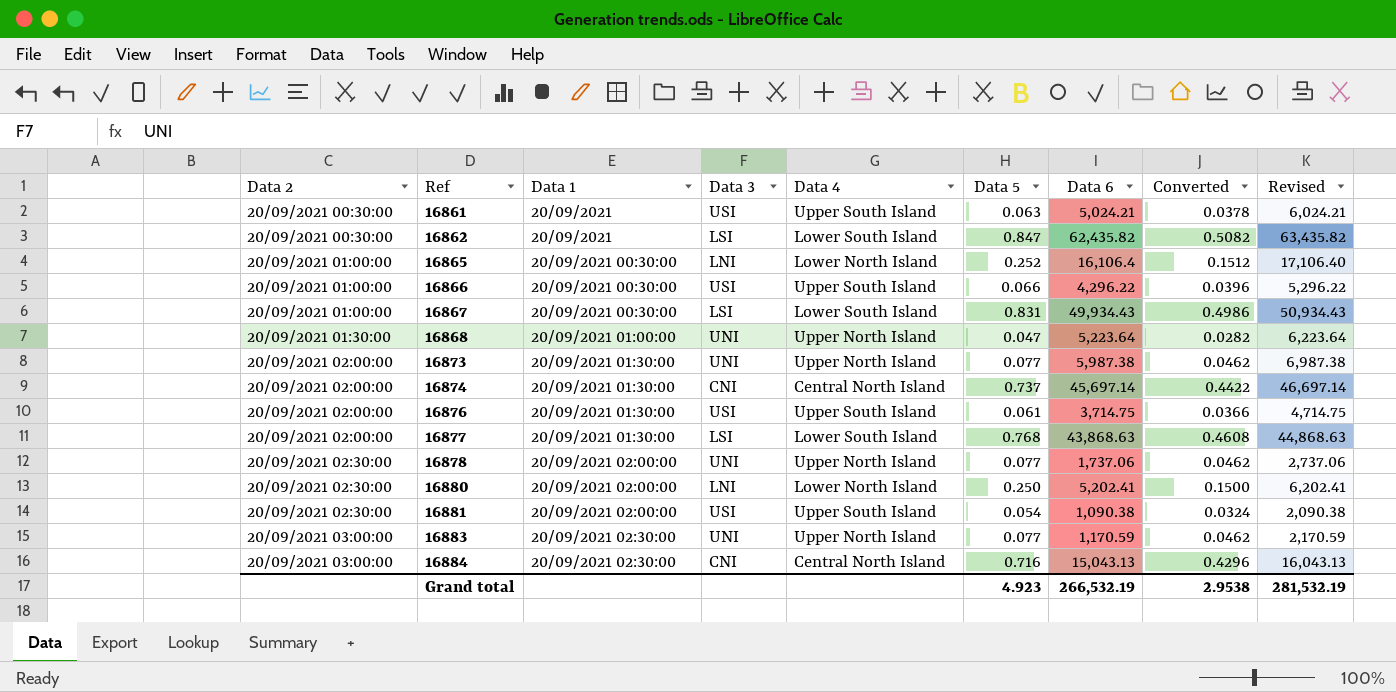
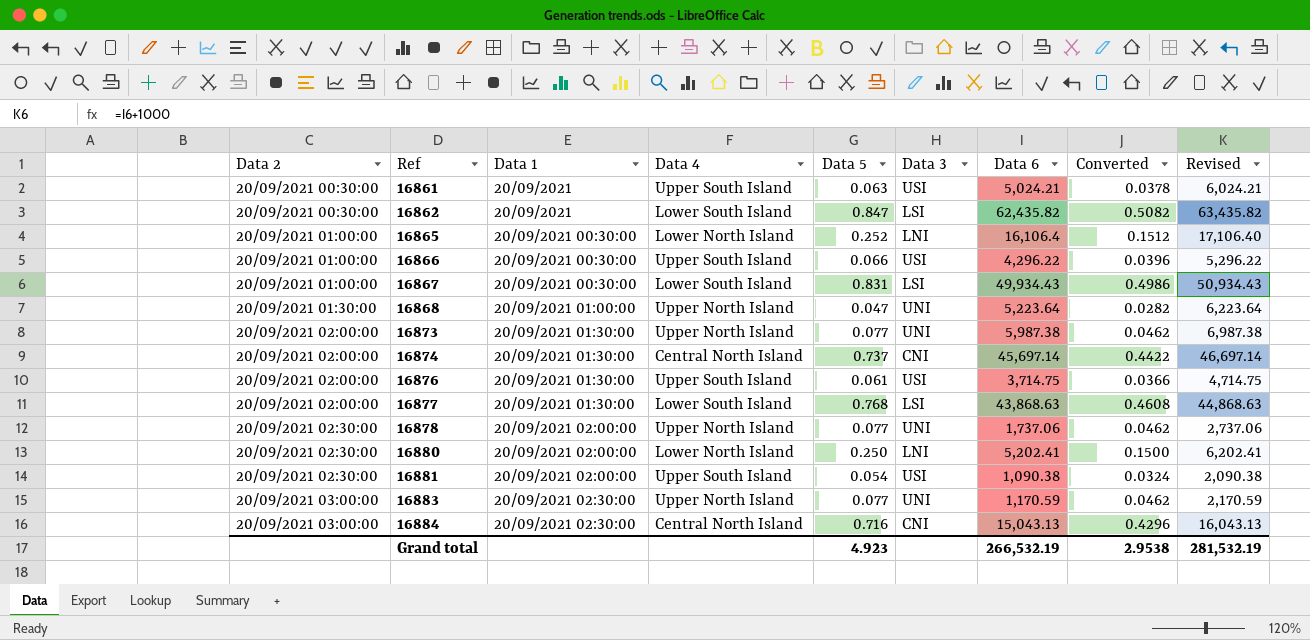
column Data 3 | position: 4 -> 6

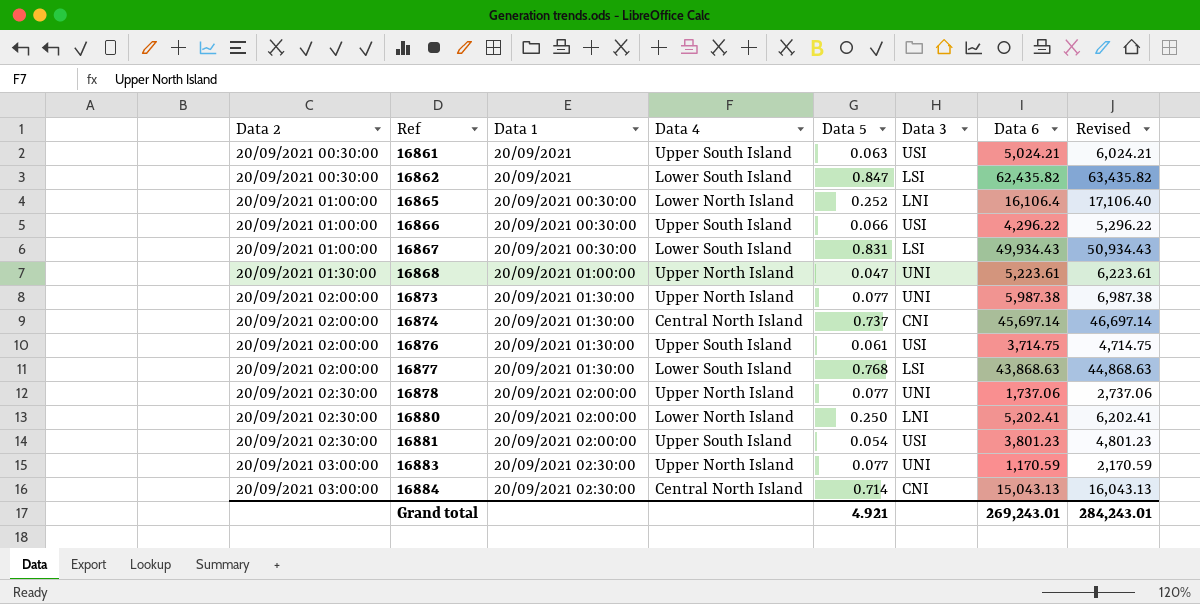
column Converted | formula: [Data 5] * 0.6 -> none
16868 | Data 6: 5,223.64 -> 5,223.61
16868 | Revised: 6,223.64 -> 6,223.61
16881 | Data 6: 1,090.38 -> 3,801.23
16881 | Revised: 2,090.38 -> 4,801.23
16884 | Data 5: 0.716 -> 0.714
Grand total | Data 5: 4.923 -> 4.921
Grand total | Data 6: 266,532.19 -> 269,243.01
Grand total | Revised: 281,532.19 -> 284,243.01

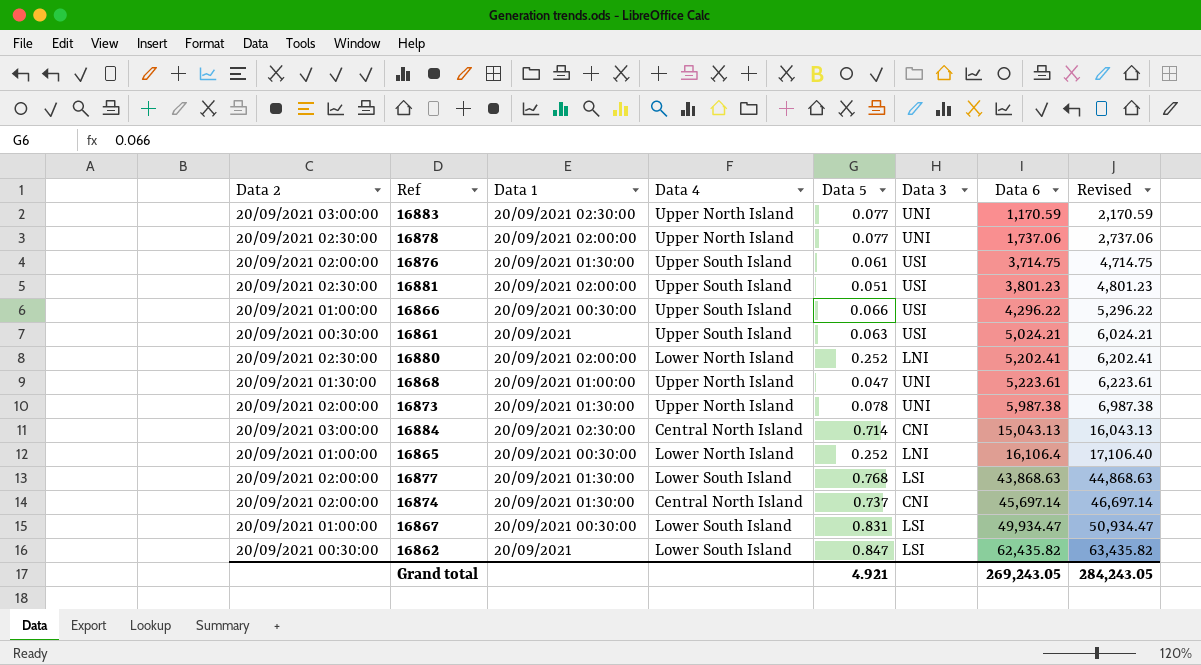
row order: Data 2 ascending -> Data 6 ascending
16881 | Data 5: 0.054 -> 0.051
16880 | Data 5: 0.250 -> 0.252
16873 | Data 5: 0.077 -> 0.078
16867 | Data 6: 49,934.43 -> 49,934.47
16867 | Revised: 50,934.43 -> 50,934.47
Grand total | Data 6: 269,243.01 -> 269,243.05
Grand total | Revised: 284,243.01 -> 284,243.05

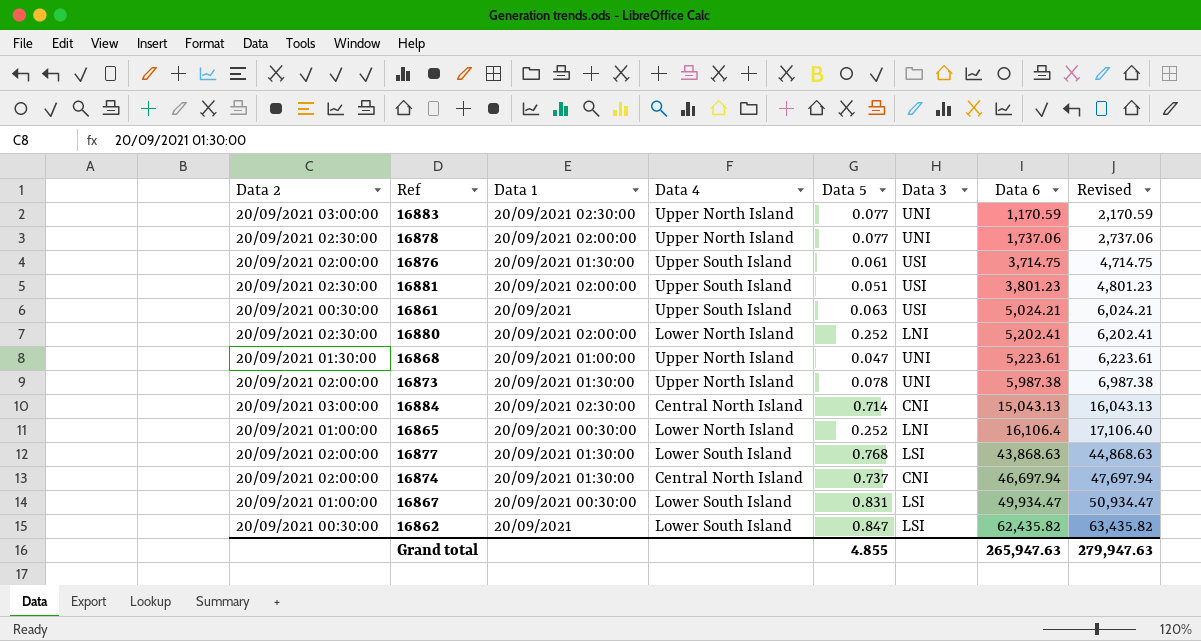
row 16866: 20/09/2021 01:00:00 | 20/09/2021 00:30:00 | Upper South Island | 0.066 | USI | 4,296.22 | 5,296.22 -> none
16874 | Data 6: 45,697.14 -> 46,697.94
16874 | Revised: 46,697.14 -> 47,697.94
Grand total | Data 5: 4.921 -> 4.855
Grand total | Data 6: 269,243.05 -> 265,947.63
Grand total | Revised: 284,243.05 -> 279,947.63

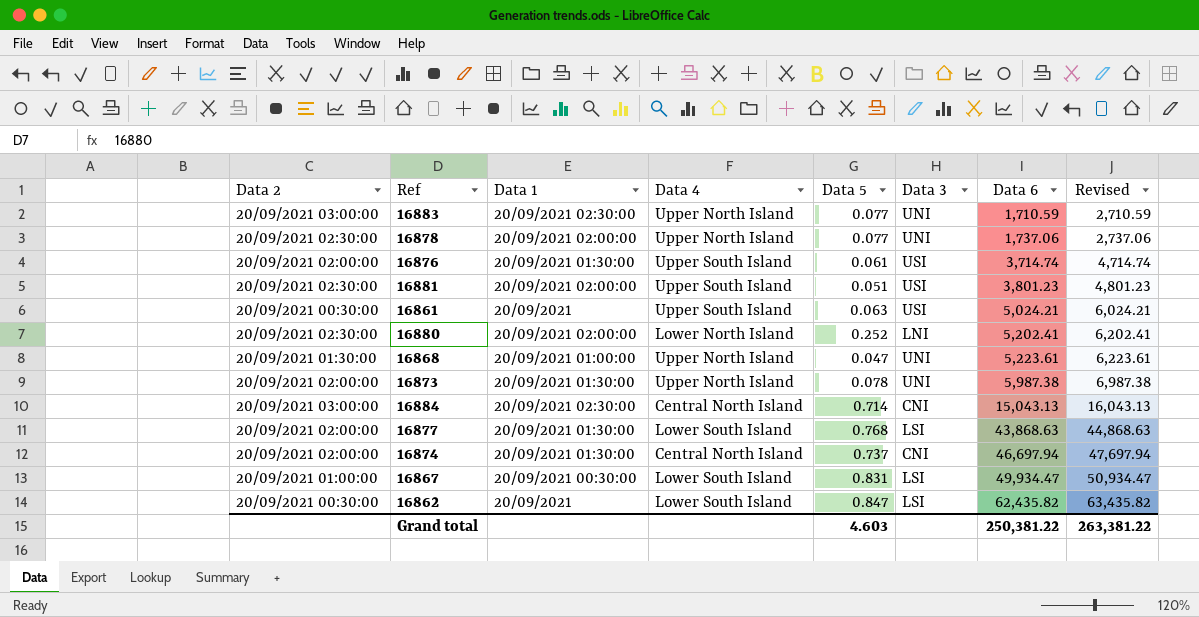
row 16865: 20/09/2021 01:00:00 | 20/09/2021 00:30:00 | Lower North Island | 0.252 | LNI | 16,106.4 | 17,106.40 -> none
16883 | Data 6: 1,170.59 -> 1,710.59
16883 | Revised: 2,170.59 -> 2,710.59
16876 | Data 6: 3,714.75 -> 3,714.74
16876 | Revised: 4,714.75 -> 4,714.74
Grand total | Data 5: 4.855 -> 4.603
Grand total | Data 6: 265,947.63 -> 250,381.22
Grand total | Revised: 279,947.63 -> 263,381.22

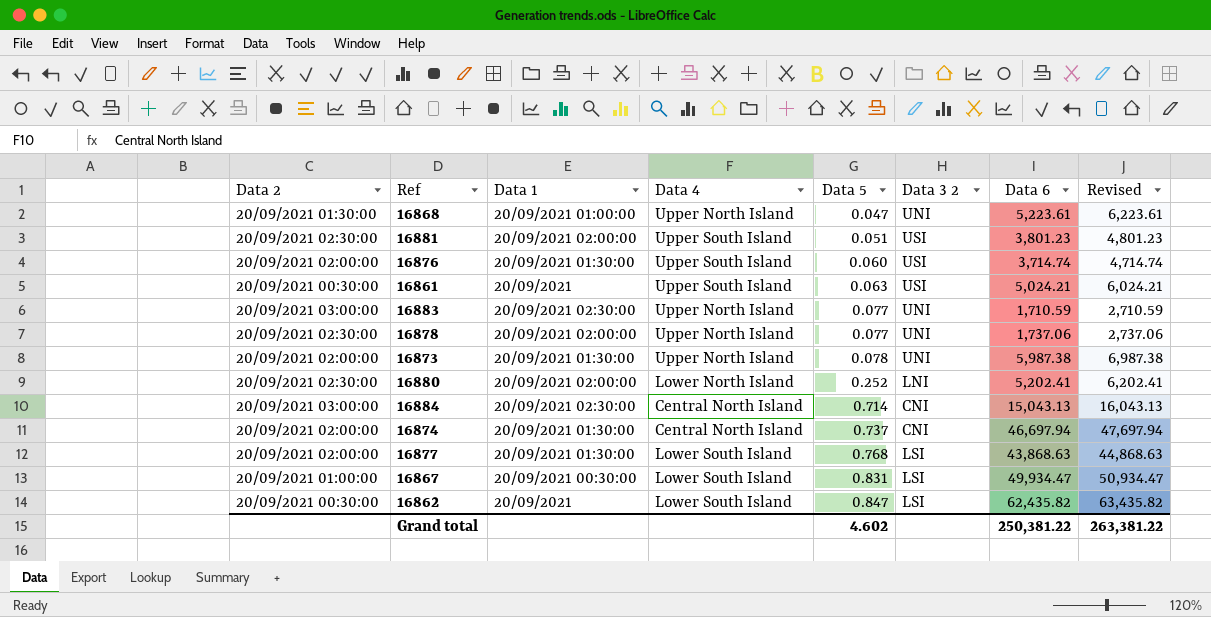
row order: Data 6 ascending -> Data 5 ascending
column name: Data 3 -> Data 3 2
16876 | Data 5: 0.061 -> 0.060
Grand total | Data 5: 4.603 -> 4.602

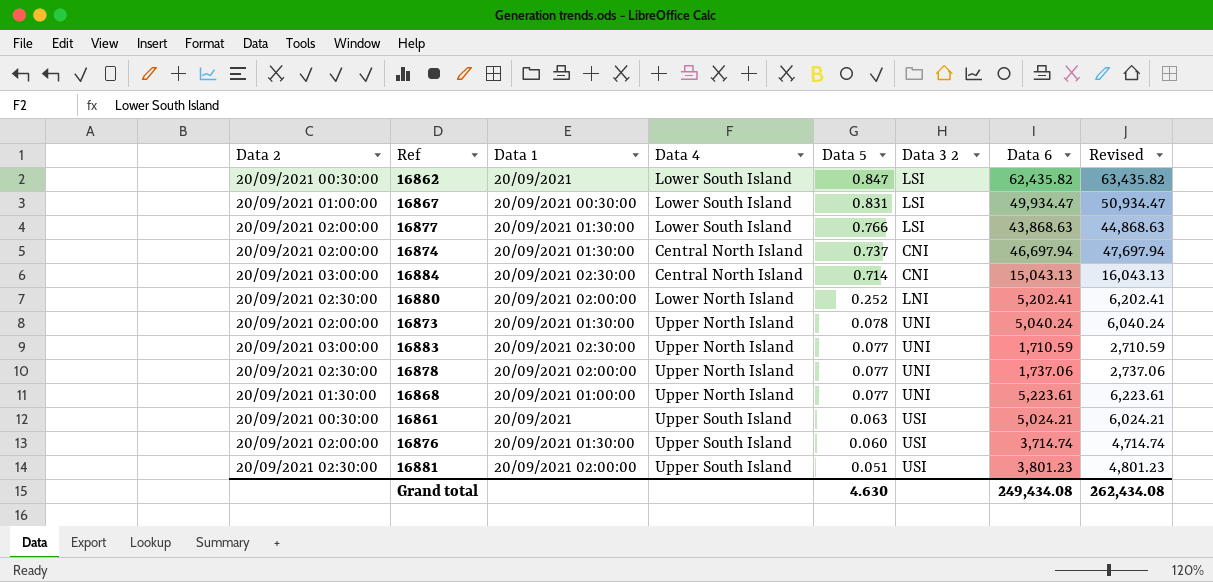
row order: Data 5 ascending -> Data 5 descending
16877 | Data 5: 0.768 -> 0.766
16873 | Data 6: 5,987.38 -> 5,040.24
16873 | Revised: 6,987.38 -> 6,040.24
16868 | Data 5: 0.047 -> 0.077
Grand total | Data 5: 4.602 -> 4.630
Grand total | Data 6: 250,381.22 -> 249,434.08
Grand total | Revised: 263,381.22 -> 262,434.08

